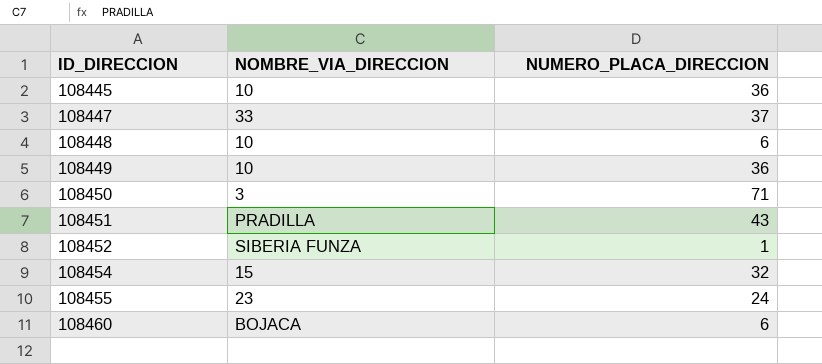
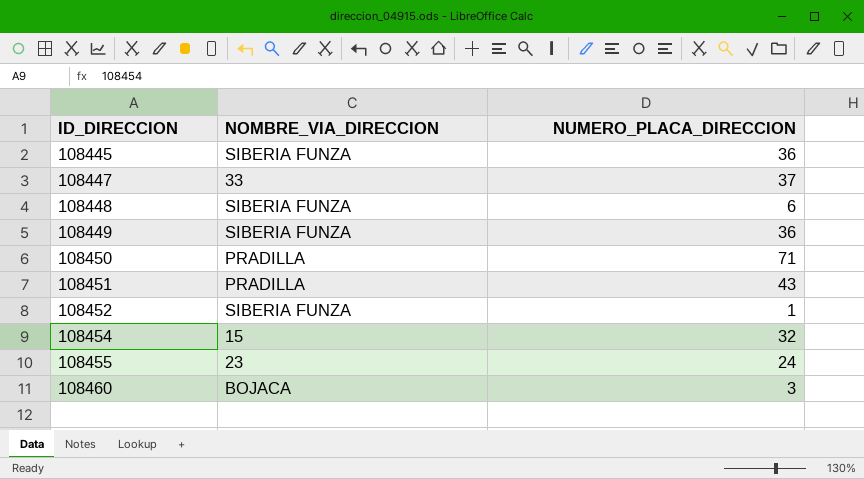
108445 | NOMBRE_VIA_DIRECCION: 10 -> SIBERIA FUNZA
108448 | NOMBRE_VIA_DIRECCION: 10 -> SIBERIA FUNZA
108449 | NOMBRE_VIA_DIRECCION: 10 -> SIBERIA FUNZA
108450 | NOMBRE_VIA_DIRECCION: 3 -> PRADILLA
108460 | NUMERO_PLACA_DIRECCION: 6 -> 3

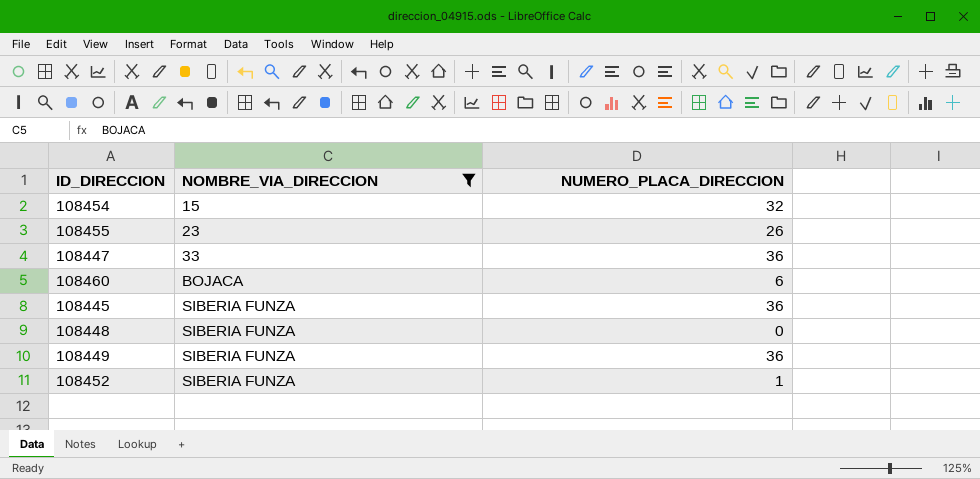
filter: none -> NOMBRE_VIA_DIRECCION != PRADILLA
row order: ID_DIRECCION ascending -> NOMBRE_VIA_DIRECCION ascending
108455 | NUMERO_PLACA_DIRECCION: 24 -> 26
108447 | NUMERO_PLACA_DIRECCION: 37 -> 36
108460 | NUMERO_PLACA_DIRECCION: 3 -> 6
108448 | NUMERO_PLACA_DIRECCION: 6 -> 0

